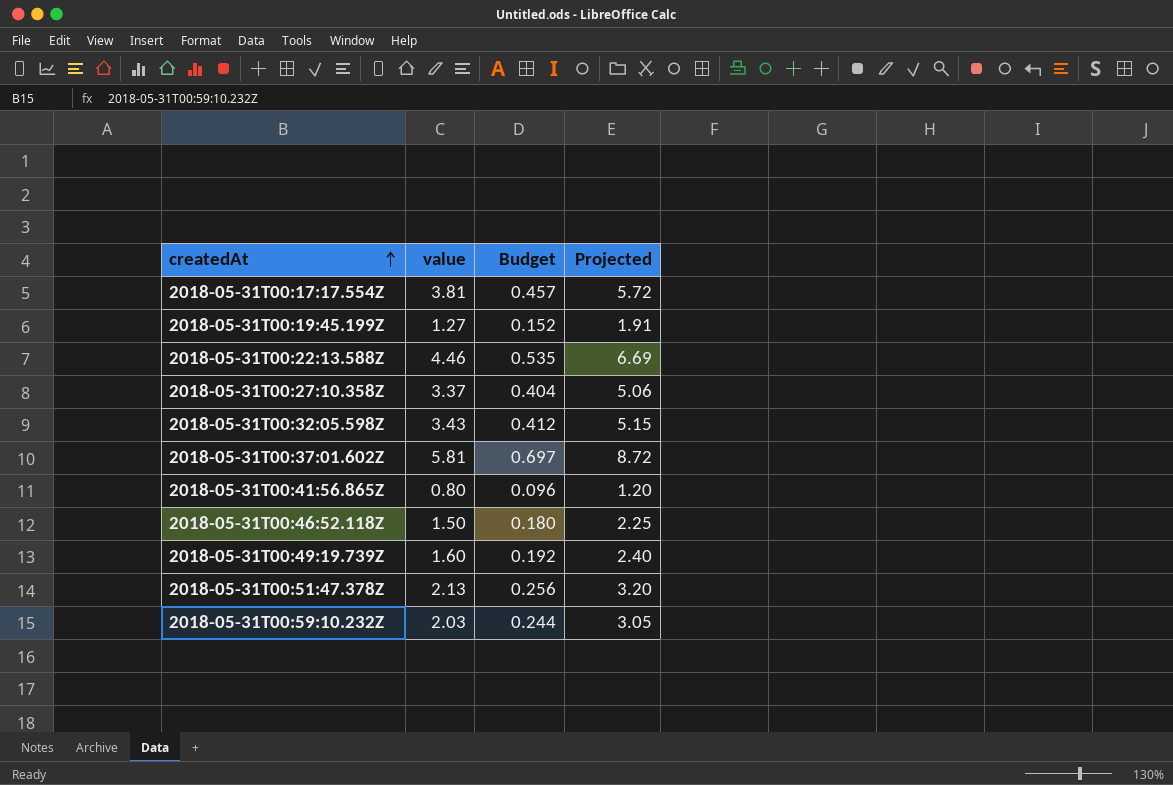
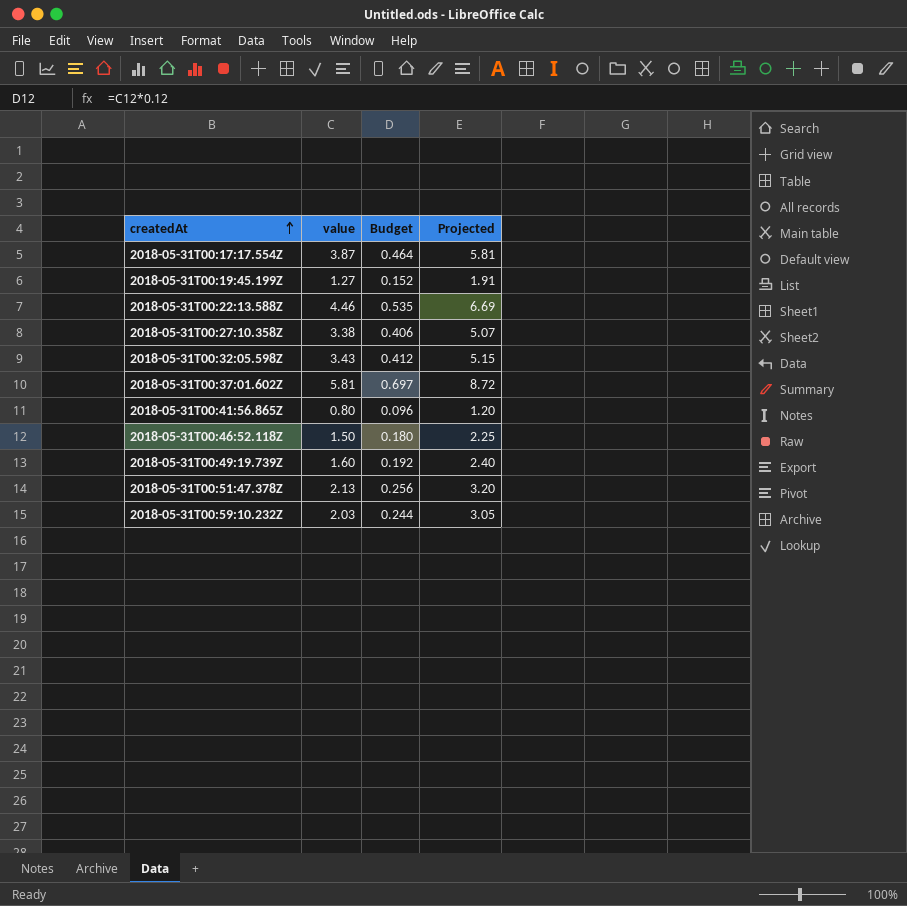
2018-05-31T00:17:17.554Z | value: 3.81 -> 3.87
2018-05-31T00:17:17.554Z | Budget: 0.457 -> 0.464
2018-05-31T00:17:17.554Z | Projected: 5.72 -> 5.81
2018-05-31T00:27:10.358Z | value: 3.37 -> 3.38
2018-05-31T00:27:10.358Z | Budget: 0.404 -> 0.406
2018-05-31T00:27:10.358Z | Projected: 5.06 -> 5.07

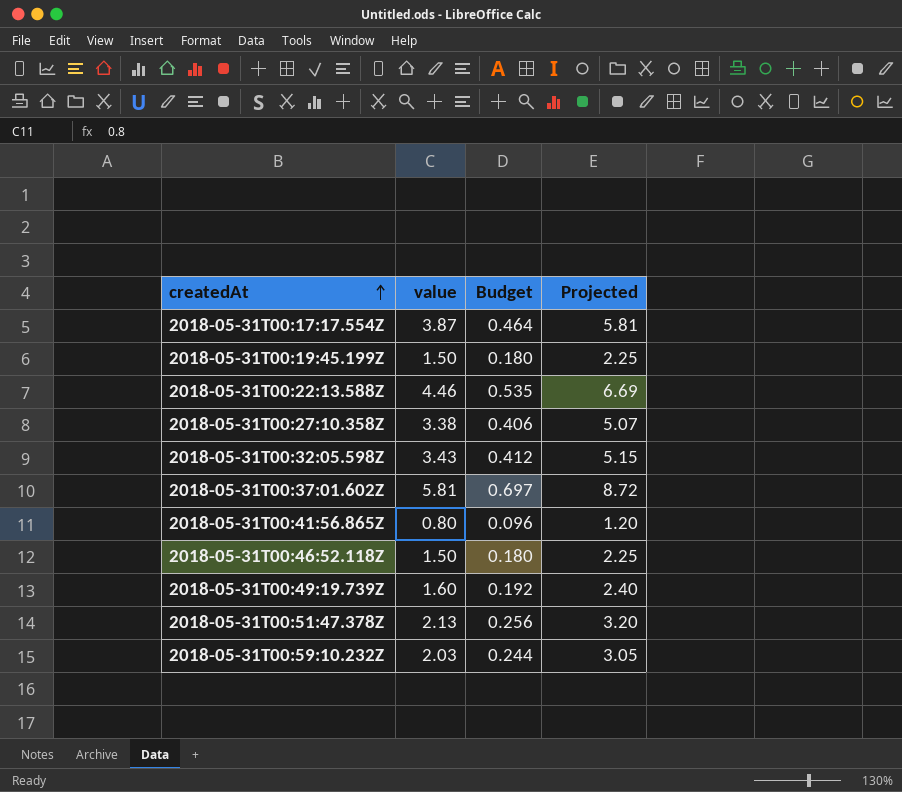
2018-05-31T00:19:45.199Z | value: 1.27 -> 1.50
2018-05-31T00:19:45.199Z | Budget: 0.152 -> 0.180
2018-05-31T00:19:45.199Z | Projected: 1.91 -> 2.25

